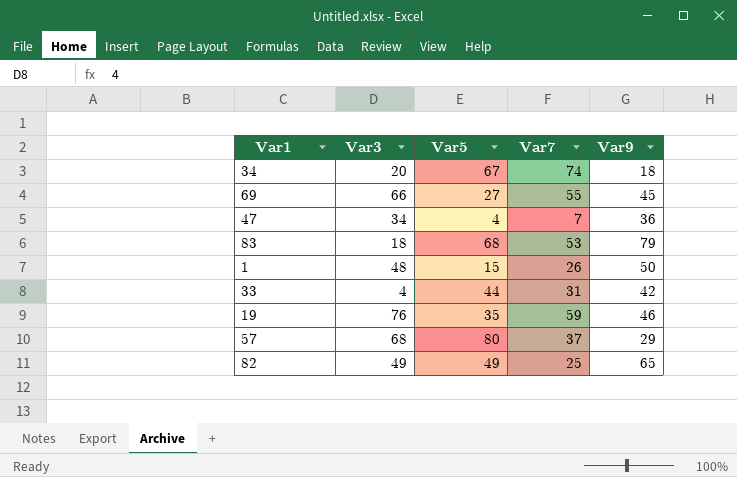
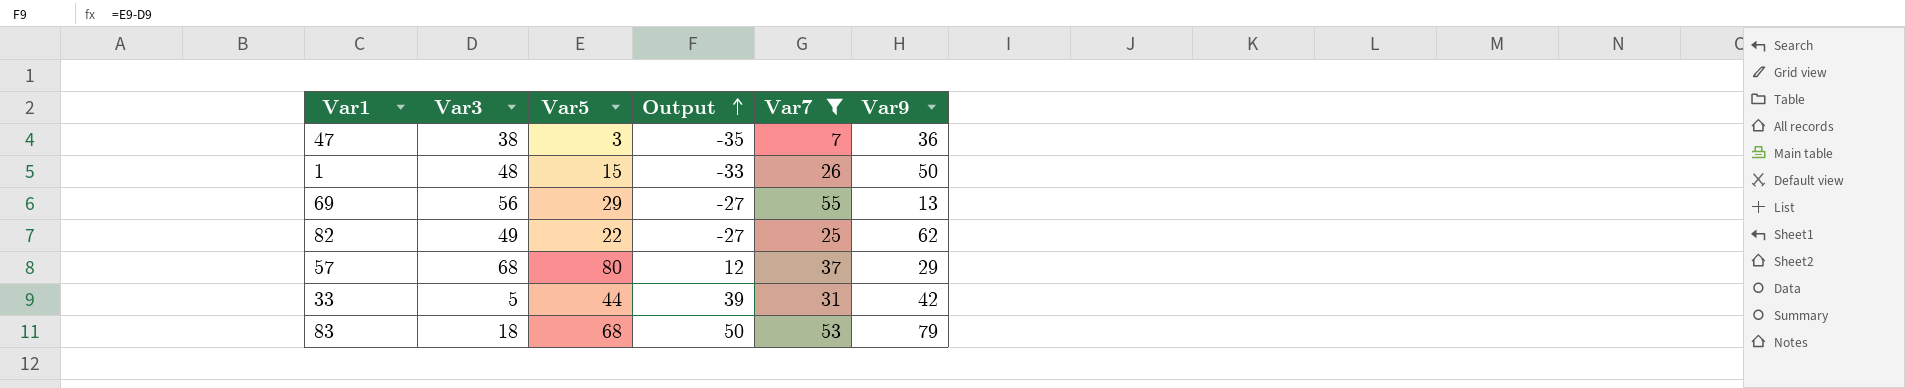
filter: none -> Var7 <= 55
row order: none -> Output ascending
column Output | formula: none -> [Var5] - [Var3]
47 | Var3: 34 -> 38
47 | Var5: 4 -> 3
69 | Var3: 66 -> 56
69 | Var5: 27 -> 29
69 | Var9: 45 -> 13
82 | Var5: 49 -> 22
82 | Var9: 65 -> 62
33 | Var3: 4 -> 5

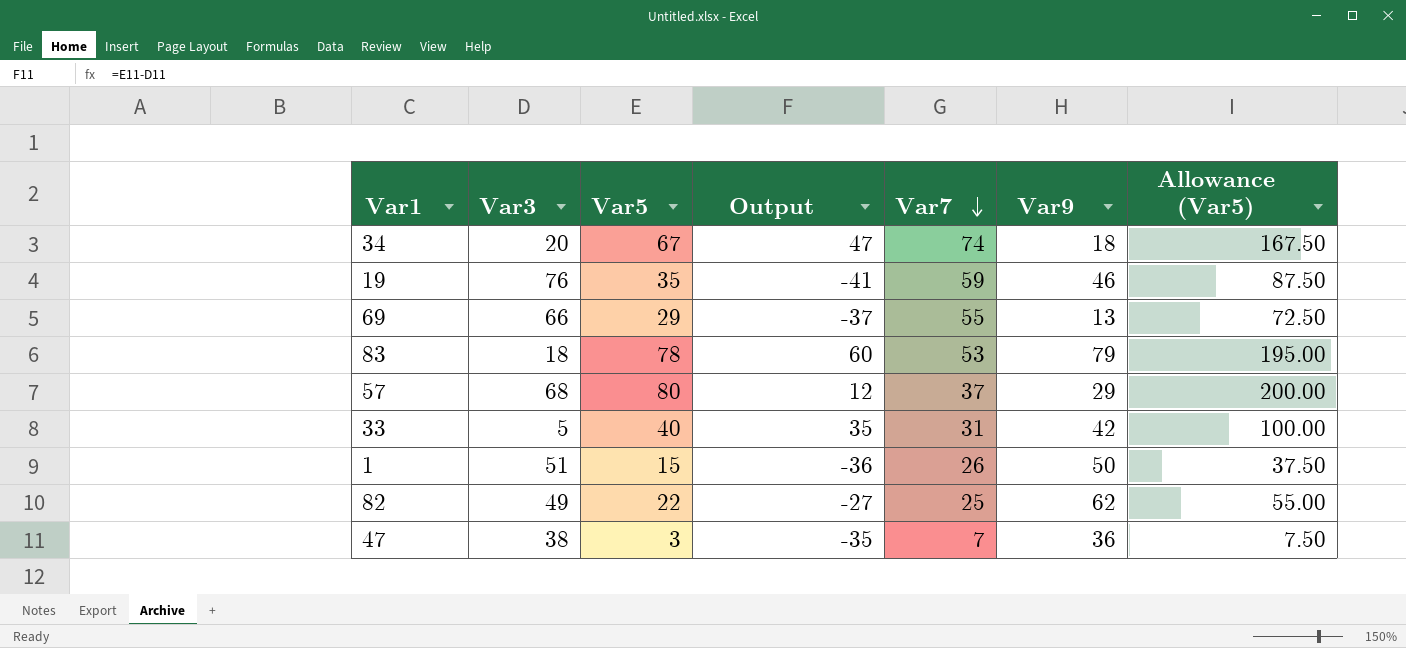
filter: Var7 <= 55 -> none
row order: Output ascending -> Var7 descending
column Allowance (Var5) | formula: none -> [Var5] * 2.5
69 | Var3: 56 -> 66
69 | Output: -27 -> -37
83 | Var5: 68 -> 78
83 | Output: 50 -> 60
33 | Var5: 44 -> 40
33 | Output: 39 -> 35
1 | Var3: 48 -> 51
1 | Output: -33 -> -36

